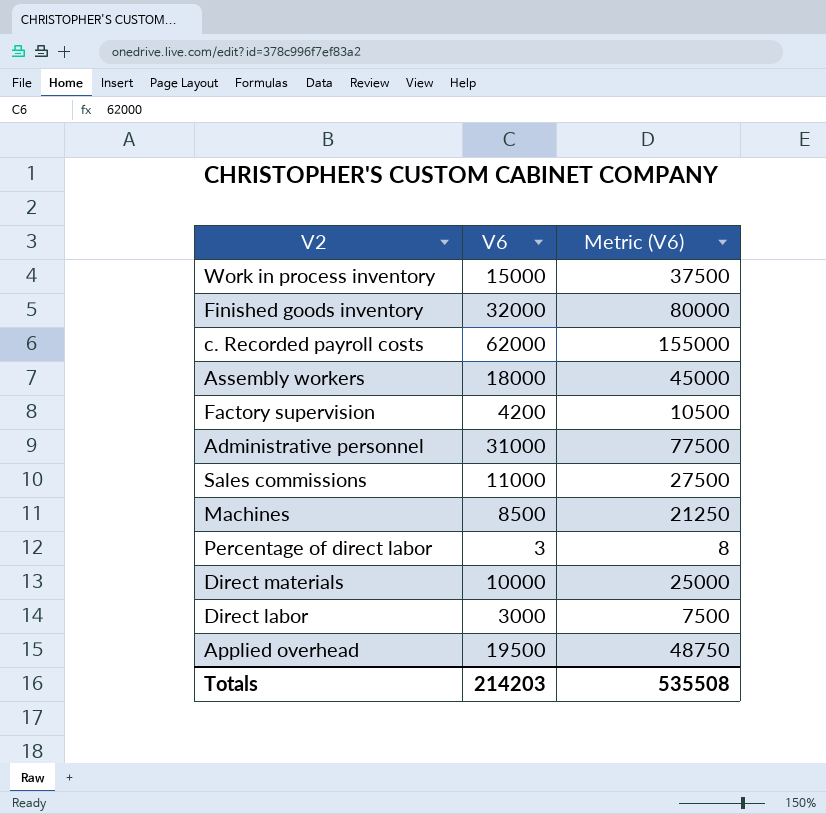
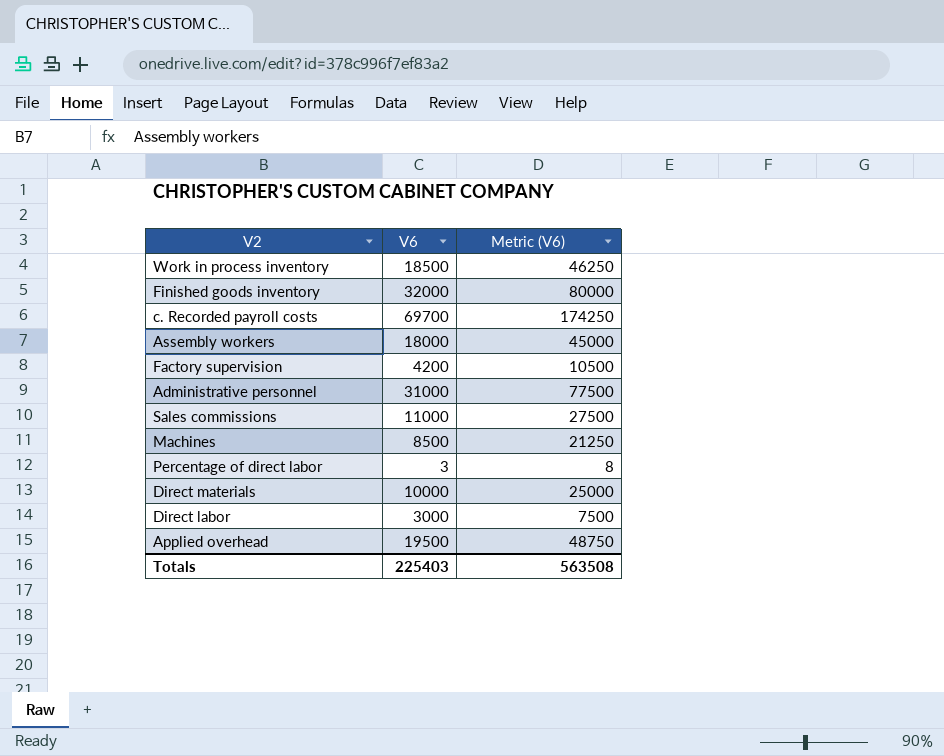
Work in process inventory | V6: 15000 -> 18500
Work in process inventory | Metric (V6): 37500 -> 46250
c. Recorded payroll costs | V6: 62000 -> 69700
c. Recorded payroll costs | Metric (V6): 155000 -> 174250
Totals | V6: 214203 -> 225403
Totals | Metric (V6): 535508 -> 563508

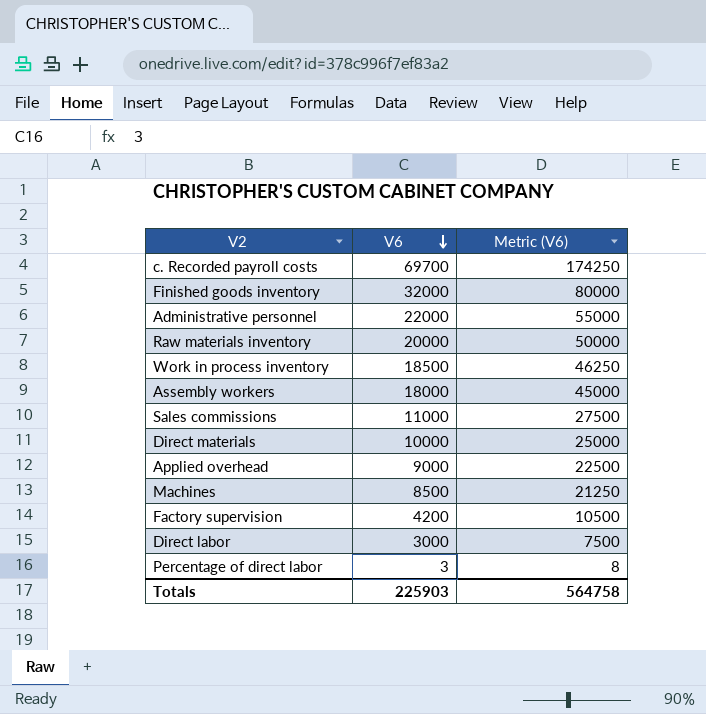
row order: none -> V6 descending
Administrative personnel | V6: 31000 -> 22000
Administrative personnel | Metric (V6): 77500 -> 55000
row Raw materials inventory: none -> 20000 | 50000
Applied overhead | V6: 19500 -> 9000
Applied overhead | Metric (V6): 48750 -> 22500
Totals | V6: 225403 -> 225903
Totals | Metric (V6): 563508 -> 564758

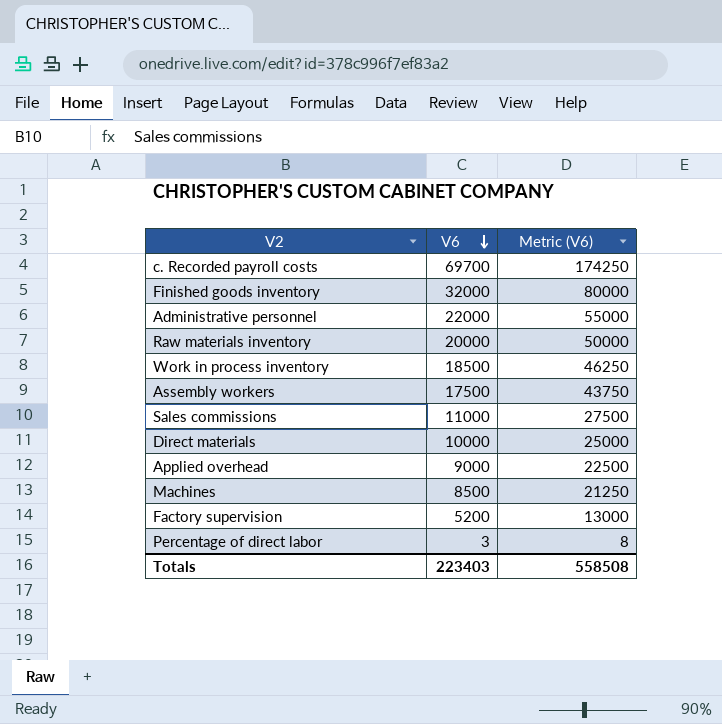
row Direct labor: 3000 | 7500 -> none
Assembly workers | V6: 18000 -> 17500
Assembly workers | Metric (V6): 45000 -> 43750
Factory supervision | V6: 4200 -> 5200
Factory supervision | Metric (V6): 10500 -> 13000
Totals | V6: 225903 -> 223403
Totals | Metric (V6): 564758 -> 558508

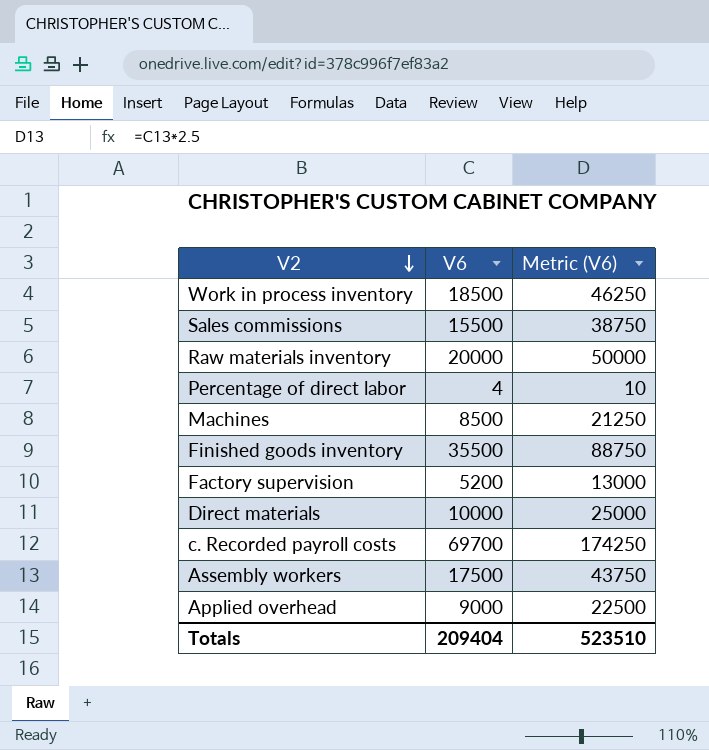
row order: V6 descending -> V2 descending
row Administrative personnel: 22000 | 55000 -> none
Sales commissions | V6: 11000 -> 15500
Sales commissions | Metric (V6): 27500 -> 38750
Percentage of direct labor | V6: 3 -> 4
Percentage of direct labor | Metric (V6): 8 -> 10
Finished goods inventory | V6: 32000 -> 35500
Finished goods inventory | Metric (V6): 80000 -> 88750
Totals | V6: 223403 -> 209404
Totals | Metric (V6): 558508 -> 523510

